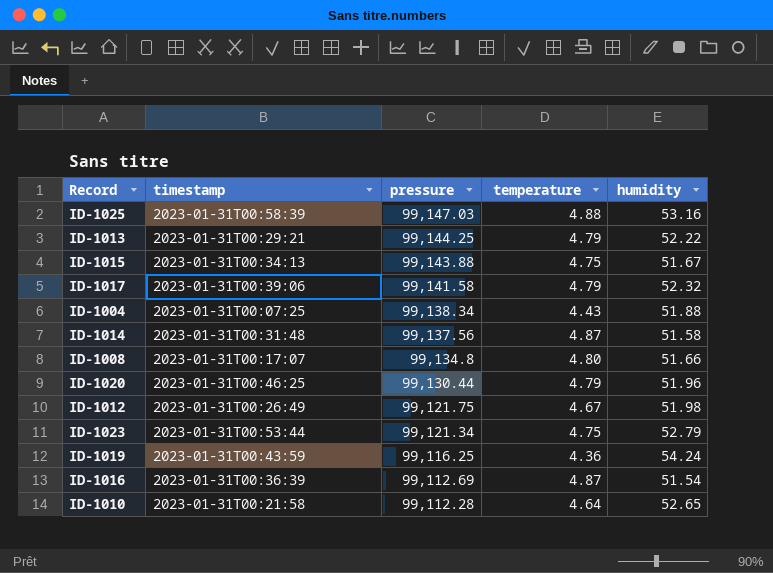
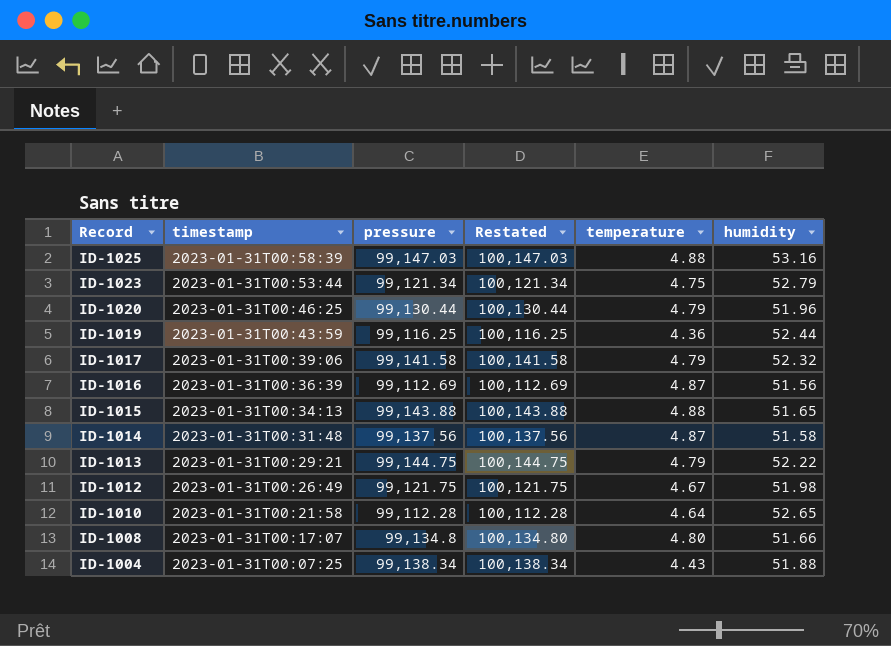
row order: pressure descending -> Record descending
column Restated | formula: none -> [pressure] + 1000
ID-1019 | humidity: 54.24 -> 52.44
ID-1016 | humidity: 51.54 -> 51.56
ID-1015 | temperature: 4.75 -> 4.88
ID-1015 | humidity: 51.67 -> 51.65
ID-1013 | pressure: 99,144.25 -> 99,144.75

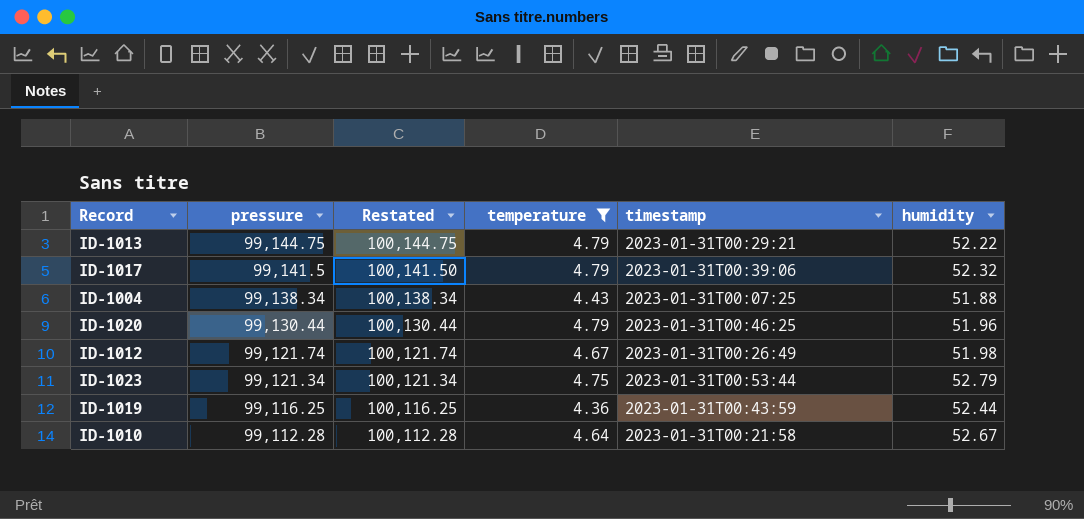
filter: none -> temperature <= 4.79
row order: Record descending -> pressure descending
column timestamp | position: 2 -> 5
ID-1017 | pressure: 99,141.58 -> 99,141.5
ID-1017 | Restated: 100,141.58 -> 100,141.50
ID-1012 | pressure: 99,121.75 -> 99,121.74
ID-1012 | Restated: 100,121.75 -> 100,121.74
ID-1010 | humidity: 52.65 -> 52.67

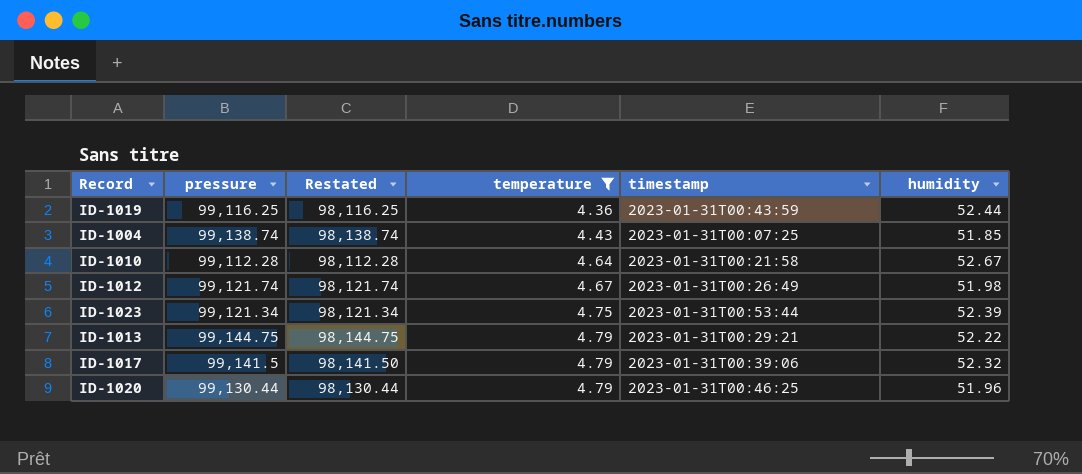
row order: pressure descending -> temperature ascending
column Restated | formula: [pressure] + 1000 -> [pressure] - 1000
ID-1004 | pressure: 99,138.34 -> 99,138.74
ID-1004 | humidity: 51.88 -> 51.85
ID-1023 | humidity: 52.79 -> 52.39

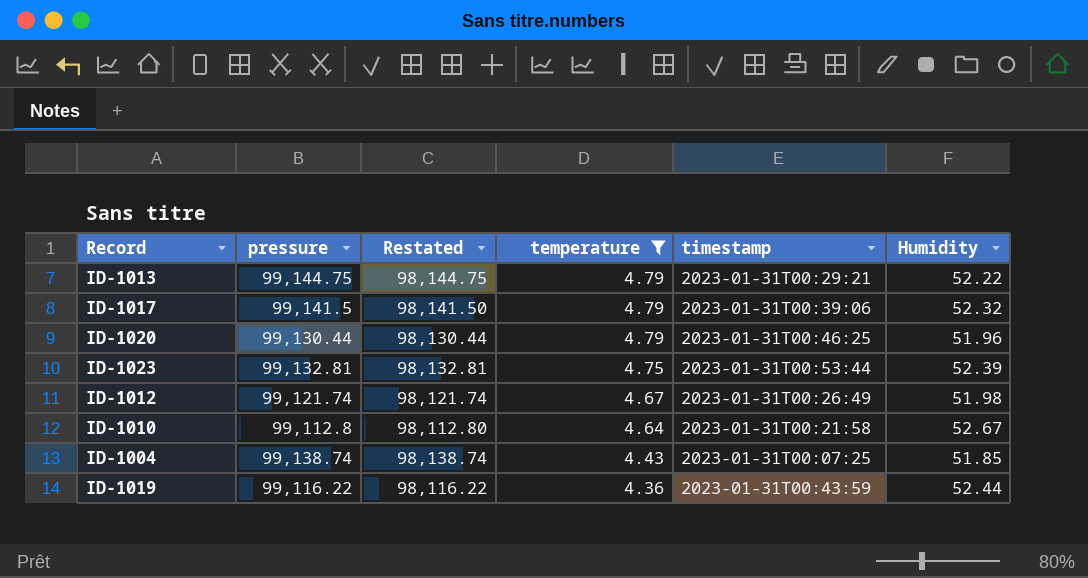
row order: temperature ascending -> temperature descending
column name: humidity -> Humidity
ID-1023 | pressure: 99,121.34 -> 99,132.81
ID-1023 | Restated: 98,121.34 -> 98,132.81
ID-1010 | pressure: 99,112.28 -> 99,112.8
ID-1010 | Restated: 98,112.28 -> 98,112.80
ID-1019 | pressure: 99,116.25 -> 99,116.22
ID-1019 | Restated: 98,116.25 -> 98,116.22

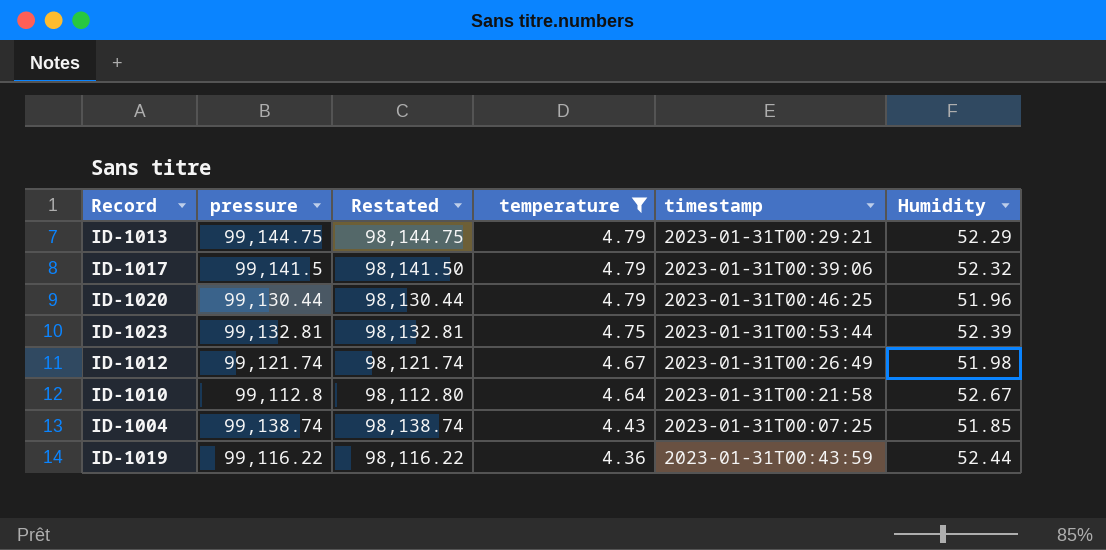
ID-1013 | Humidity: 52.22 -> 52.29

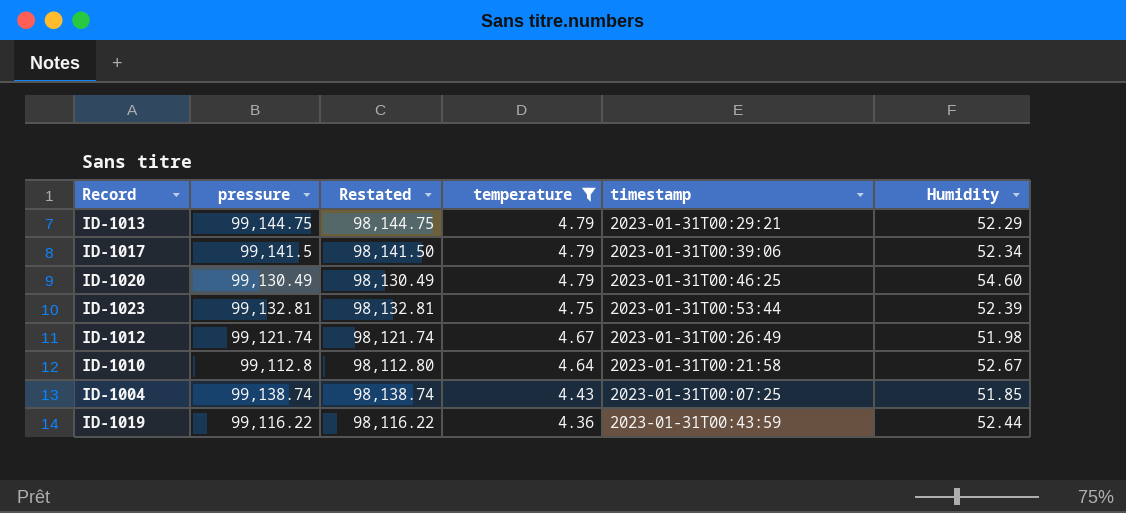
ID-1017 | Humidity: 52.32 -> 52.34
ID-1020 | pressure: 99,130.44 -> 99,130.49
ID-1020 | Restated: 98,130.44 -> 98,130.49
ID-1020 | Humidity: 51.96 -> 54.60

